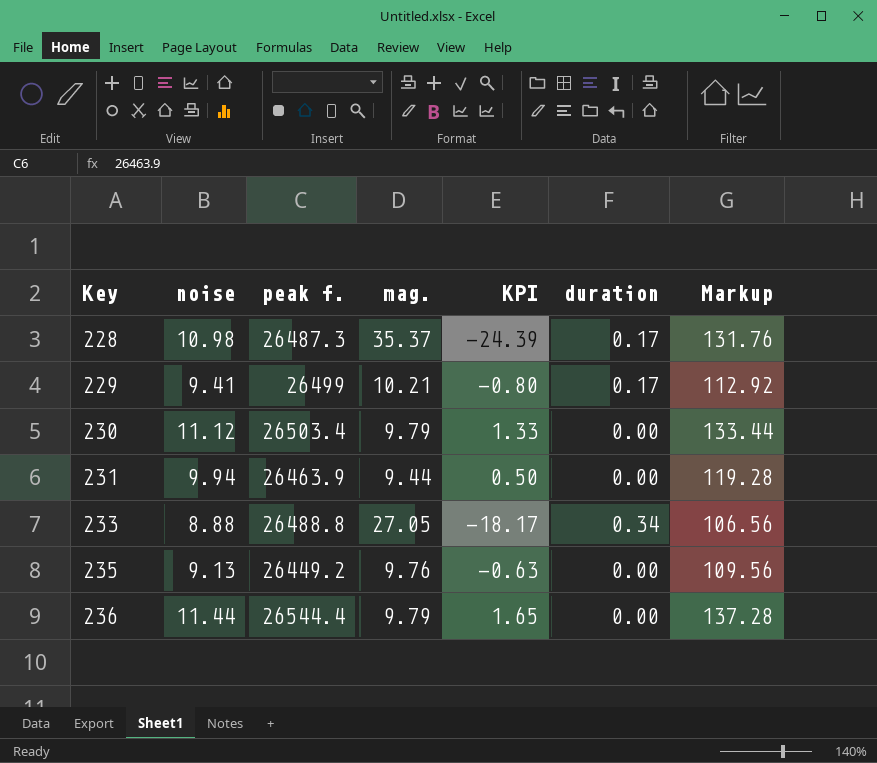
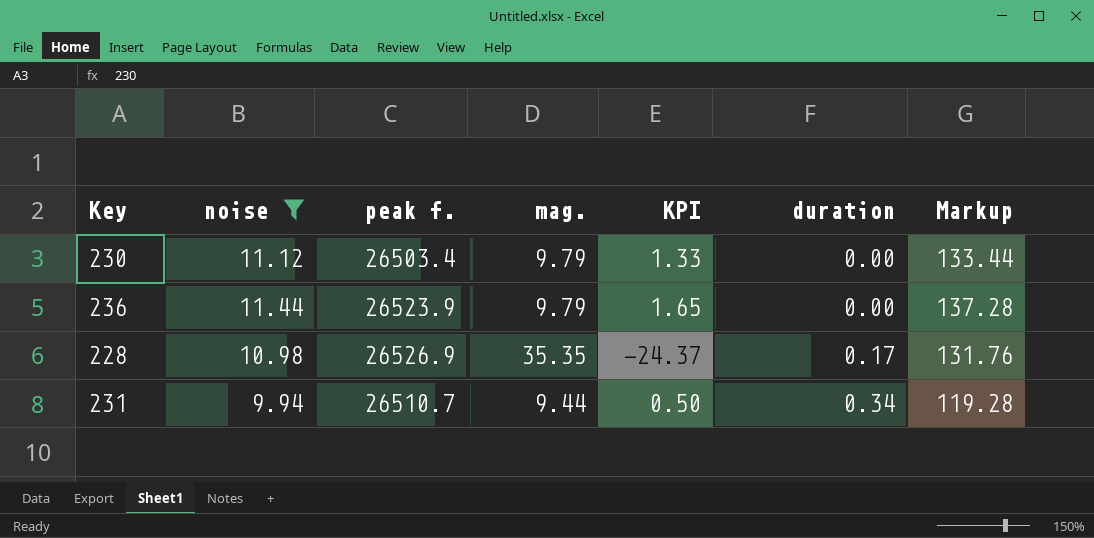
filter: none -> noise >= 9.94
row order: Key ascending -> duration ascending
236 | peak f.: 26544.4 -> 26523.9
228 | peak f.: 26487.3 -> 26526.9
228 | mag.: 35.37 -> 35.35
228 | KPI: -24.39 -> -24.37
231 | peak f.: 26463.9 -> 26510.7
231 | duration: 0.00 -> 0.34

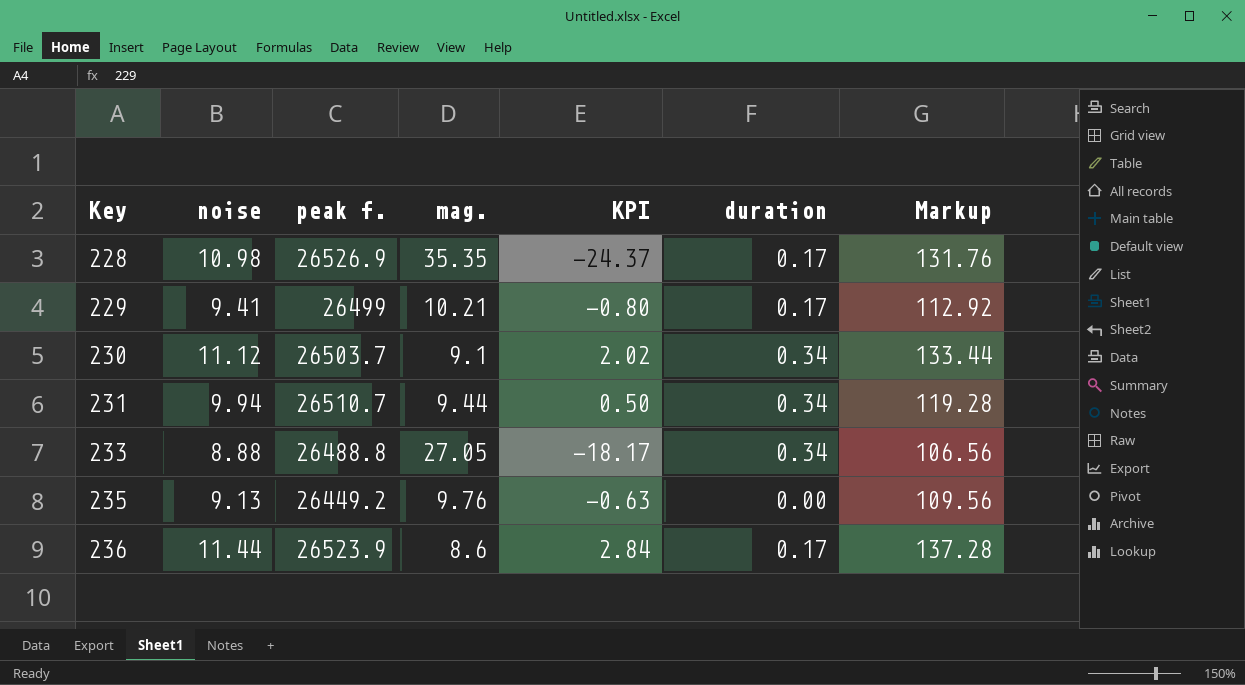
filter: noise >= 9.94 -> none
row order: duration ascending -> Key ascending
230 | peak f.: 26503.4 -> 26503.7
230 | mag.: 9.79 -> 9.1
230 | KPI: 1.33 -> 2.02
230 | duration: 0.00 -> 0.34
236 | mag.: 9.79 -> 8.6
236 | KPI: 1.65 -> 2.84
236 | duration: 0.00 -> 0.17

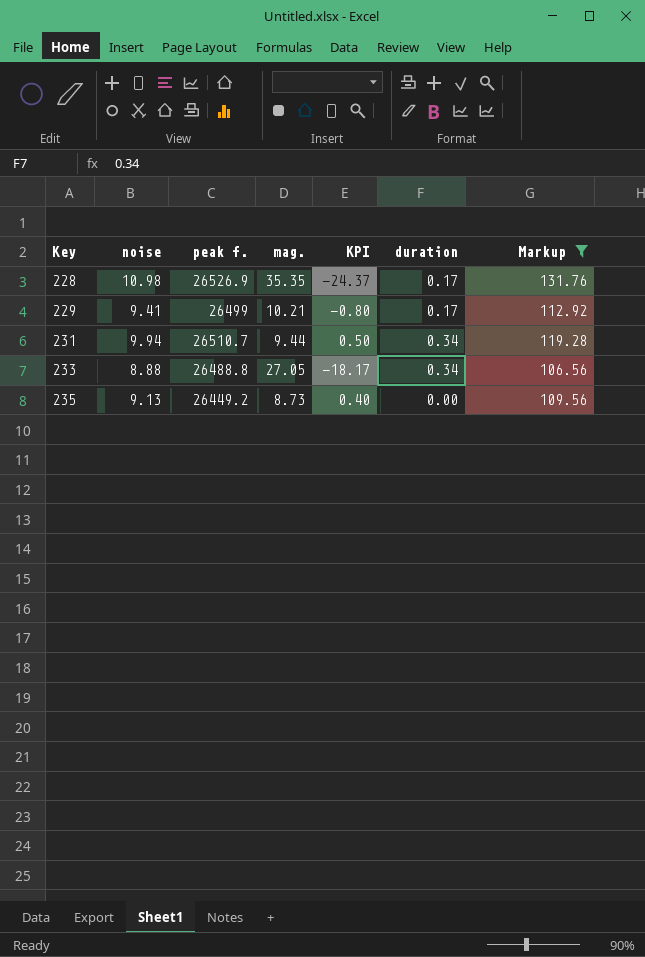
filter: none -> Markup <= 131.76
235 | mag.: 9.76 -> 8.73
235 | KPI: -0.63 -> 0.40

